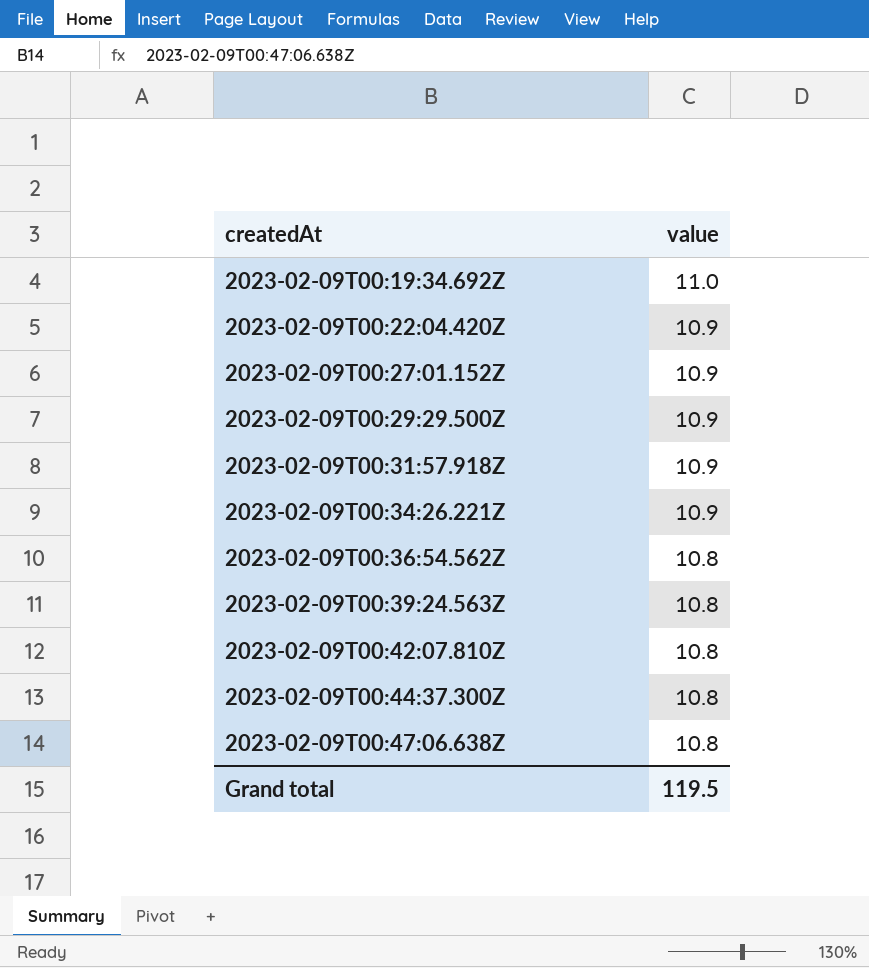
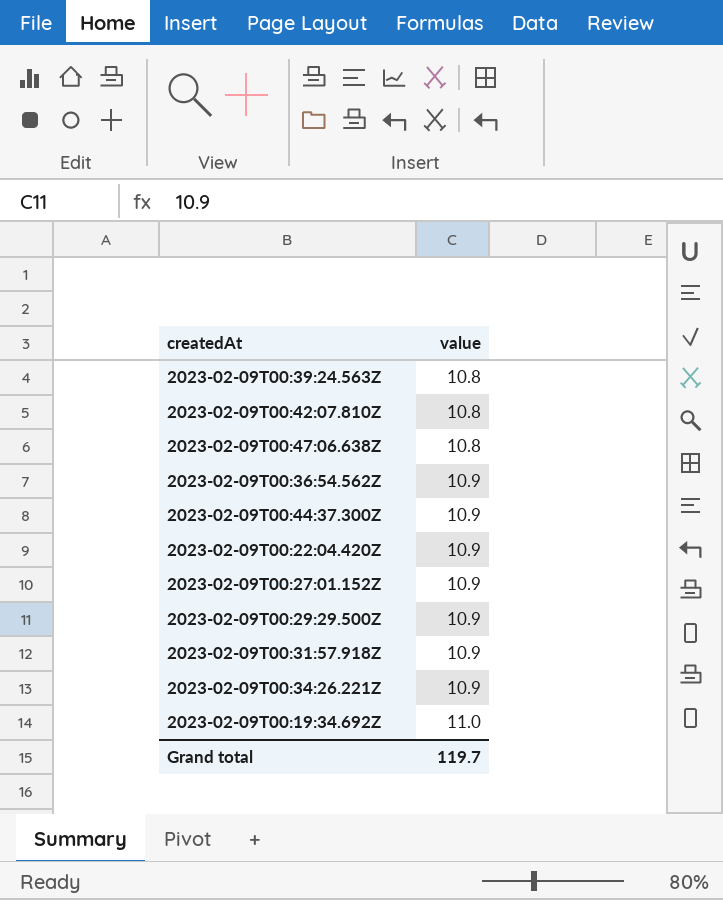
row order: createdAt ascending -> value ascending
2023-02-09T00:36:54.562Z | value: 10.8 -> 10.9
2023-02-09T00:44:37.300Z | value: 10.8 -> 10.9
Grand total | value: 119.5 -> 119.7

